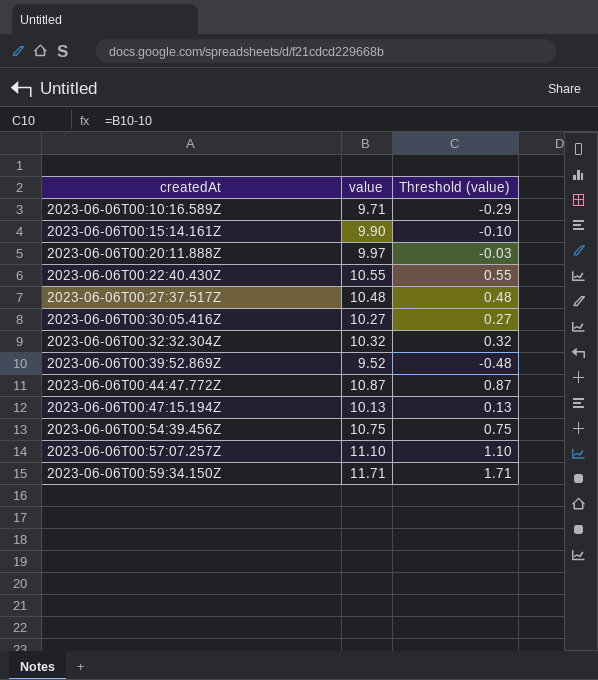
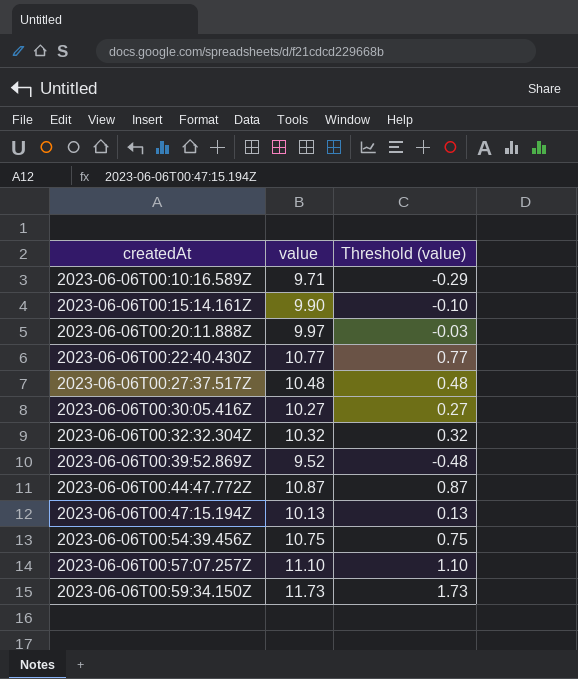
2023-06-06T00:22:40.430Z | value: 10.55 -> 10.77
2023-06-06T00:22:40.430Z | Threshold (value): 0.55 -> 0.77
2023-06-06T00:59:34.150Z | value: 11.71 -> 11.73
2023-06-06T00:59:34.150Z | Threshold (value): 1.71 -> 1.73

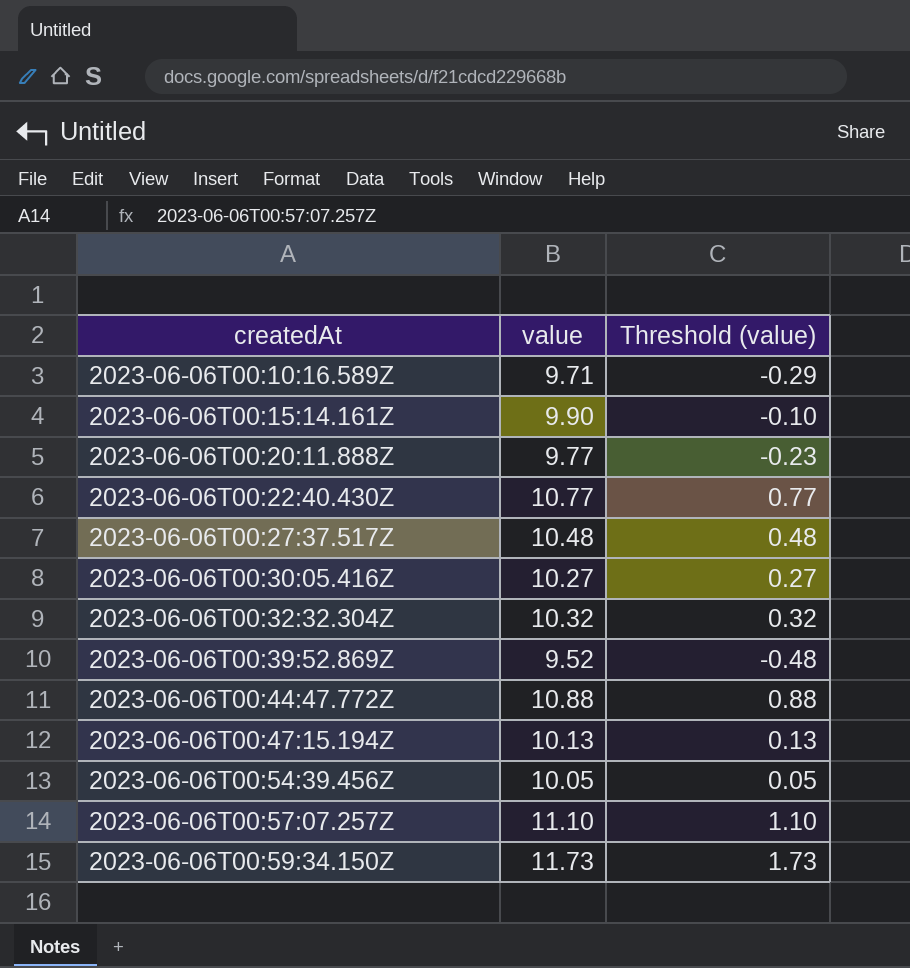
2023-06-06T00:20:11.888Z | value: 9.97 -> 9.77
2023-06-06T00:20:11.888Z | Threshold (value): -0.03 -> -0.23
2023-06-06T00:44:47.772Z | value: 10.87 -> 10.88
2023-06-06T00:44:47.772Z | Threshold (value): 0.87 -> 0.88
2023-06-06T00:54:39.456Z | value: 10.75 -> 10.05
2023-06-06T00:54:39.456Z | Threshold (value): 0.75 -> 0.05

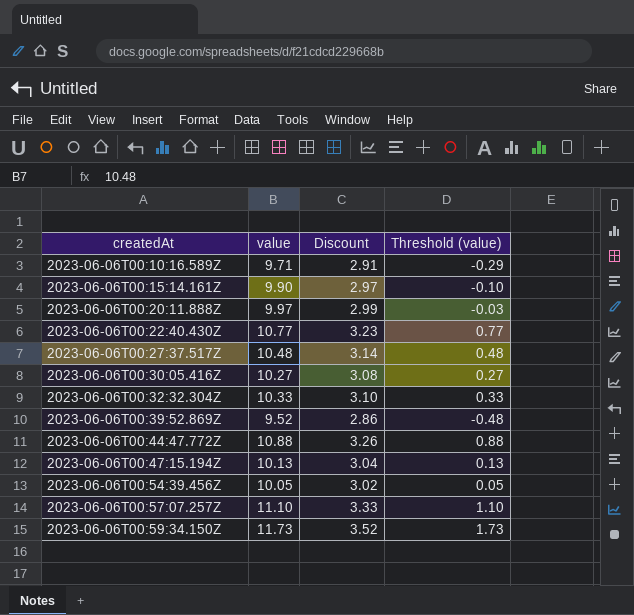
column Discount | formula: none -> [value] * 0.3
2023-06-06T00:20:11.888Z | value: 9.77 -> 9.97
2023-06-06T00:20:11.888Z | Threshold (value): -0.23 -> -0.03
2023-06-06T00:32:32.304Z | value: 10.32 -> 10.33
2023-06-06T00:32:32.304Z | Threshold (value): 0.32 -> 0.33

